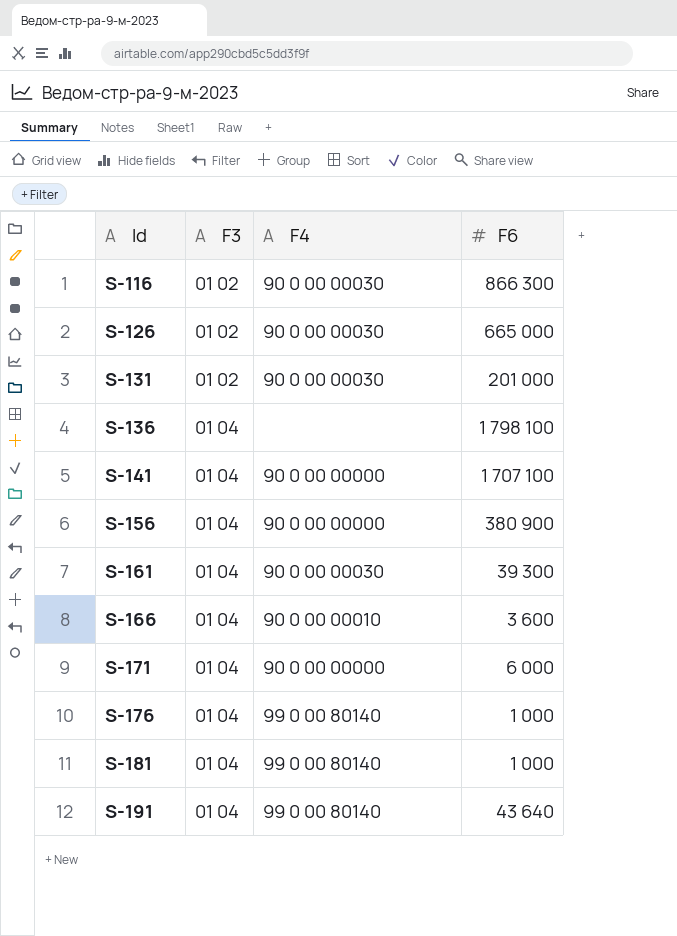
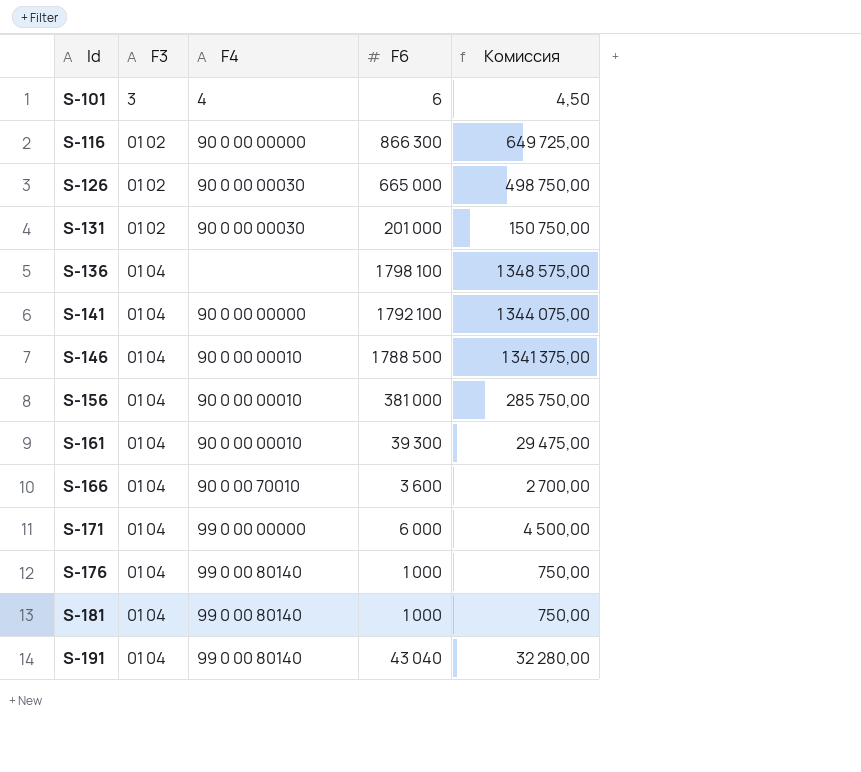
column Комиссия | formula: none -> [F6] * 0,75
row S-101: none -> 3 | 4 | 6 | 4,50
S-116 | F4: 90 0 00 00030 -> 90 0 00 00000
S-141 | F6: 1 707 100 -> 1 792 100
row S-146: none -> 01 04 | 90 0 00 00010 | 1 788 500 | 1 341 375,00
S-156 | F4: 90 0 00 00000 -> 90 0 00 00010
S-156 | F6: 380 900 -> 381 000
S-161 | F4: 90 0 00 00030 -> 90 0 00 00010
S-166 | F4: 90 0 00 00010 -> 90 0 00 70010
S-171 | F4: 90 0 00 00000 -> 99 0 00 00000
S-191 | F6: 43 640 -> 43 040

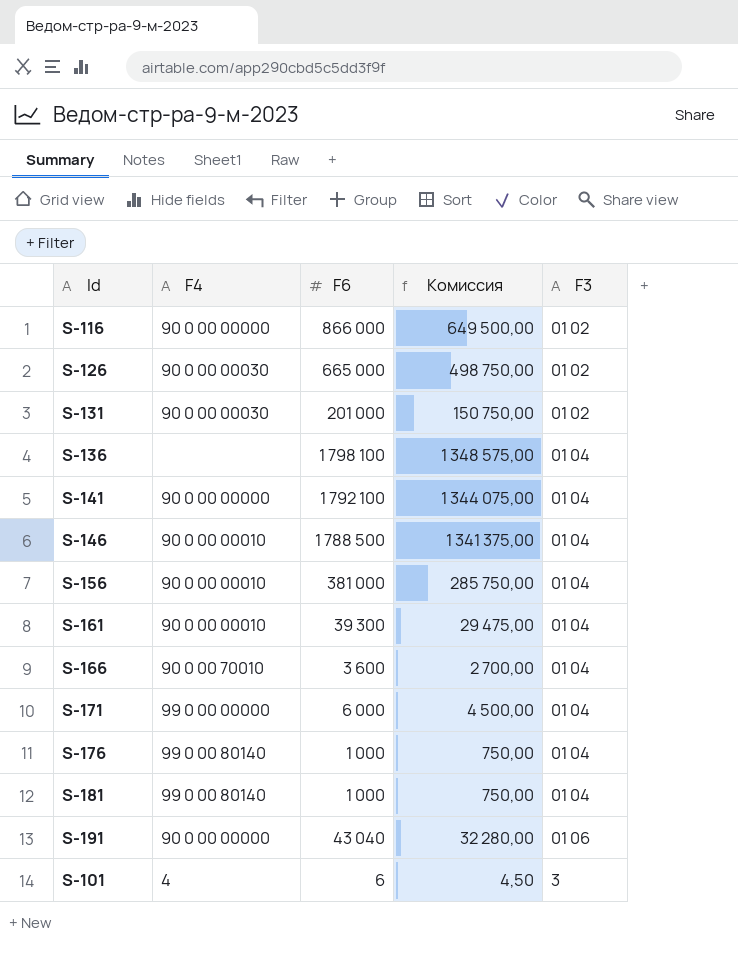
row order: Id ascending -> F3 ascending
column F3 | position: 2 -> 5
S-116 | F6: 866 300 -> 866 000
S-116 | Комиссия: 649 725,00 -> 649 500,00
S-191 | F4: 99 0 00 80140 -> 90 0 00 00000
S-191 | F3: 01 04 -> 01 06

